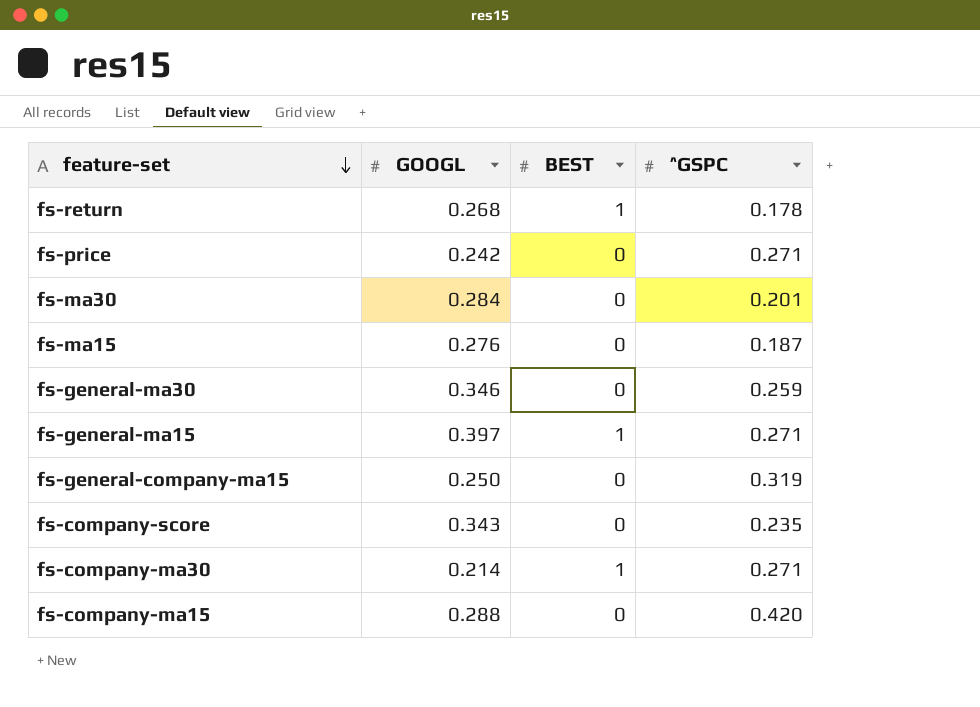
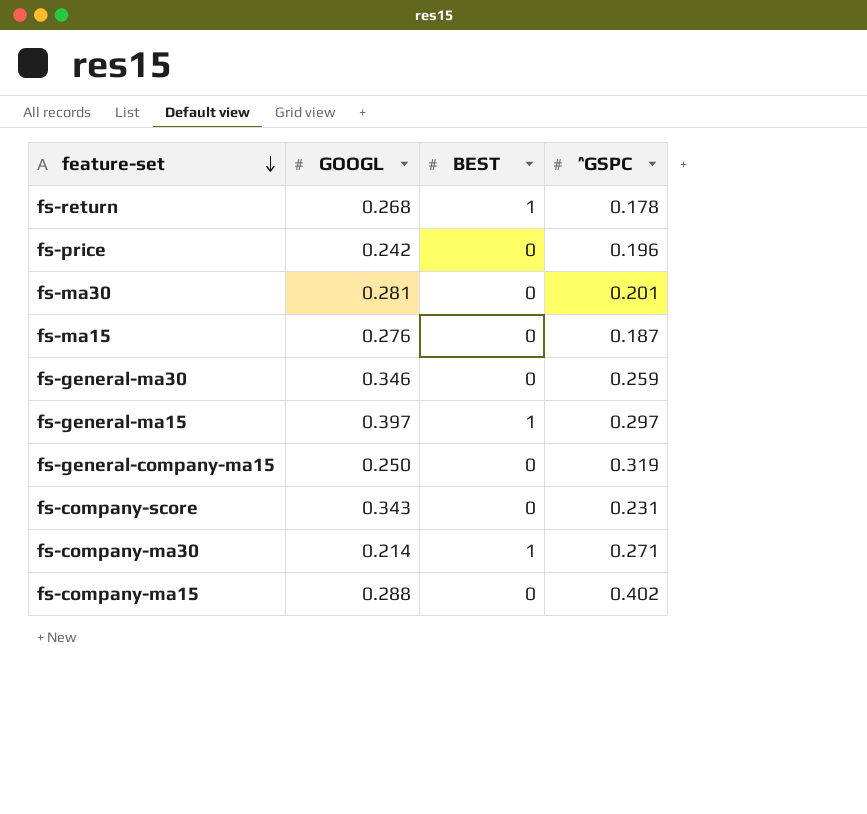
fs-price | ^GSPC: 0.271 -> 0.196
fs-ma30 | GOOGL: 0.284 -> 0.281
fs-general-ma15 | ^GSPC: 0.271 -> 0.297
fs-company-score | ^GSPC: 0.235 -> 0.231
fs-company-ma15 | ^GSPC: 0.420 -> 0.402

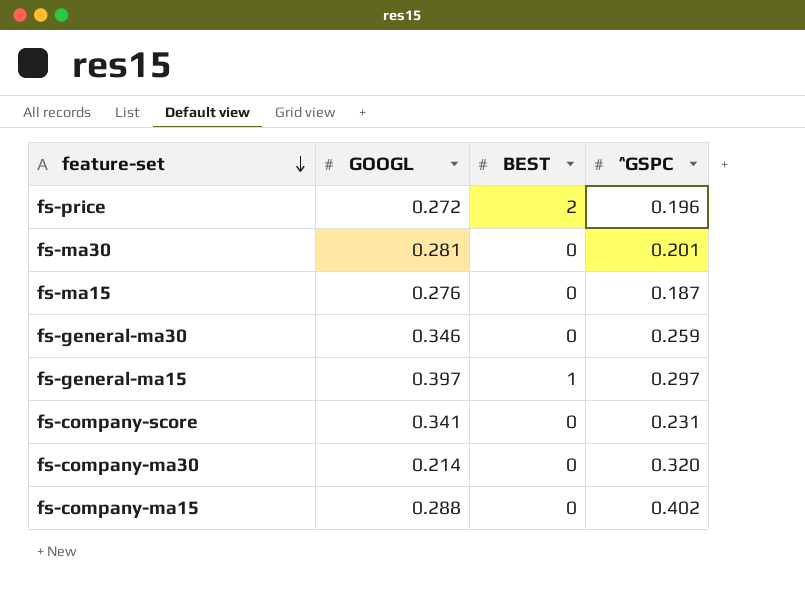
row fs-return: 0.268 | 1 | 0.178 -> none
row fs-general-company-ma15: 0.250 | 0 | 0.319 -> none
fs-price | GOOGL: 0.242 -> 0.272
fs-price | BEST: 0 -> 2
fs-company-score | GOOGL: 0.343 -> 0.341
fs-company-ma30 | BEST: 1 -> 0
fs-company-ma30 | ^GSPC: 0.271 -> 0.320

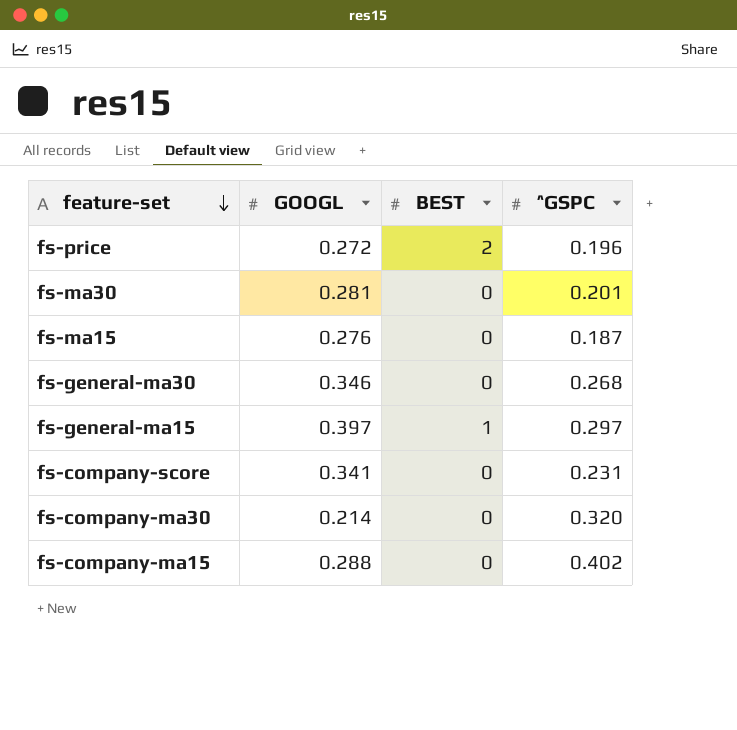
fs-general-ma30 | ^GSPC: 0.259 -> 0.268

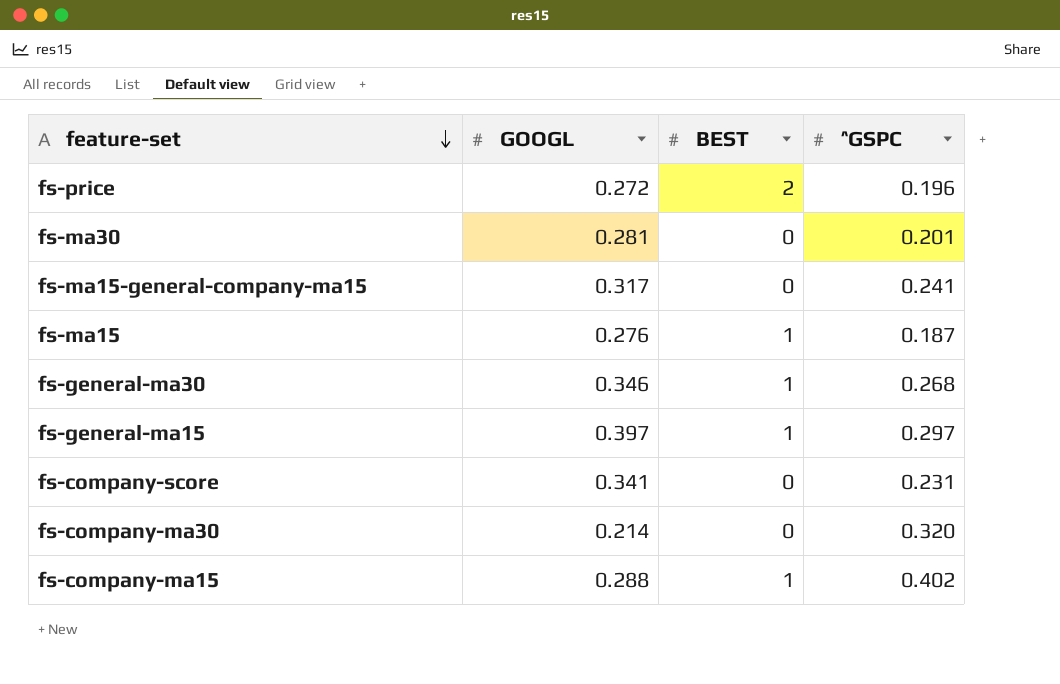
row fs-ma15-general-company-ma15: none -> 0.317 | 0 | 0.241
fs-ma15 | BEST: 0 -> 1
fs-general-ma30 | BEST: 0 -> 1
fs-company-ma15 | BEST: 0 -> 1

